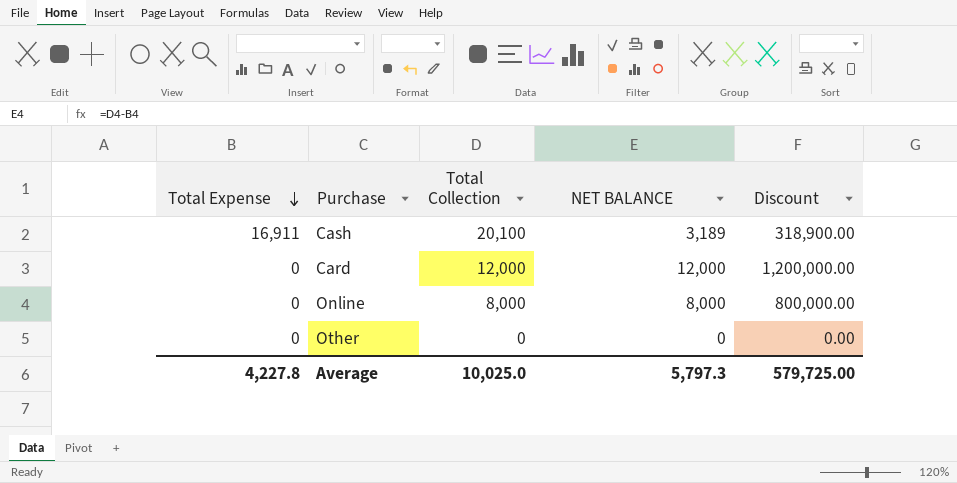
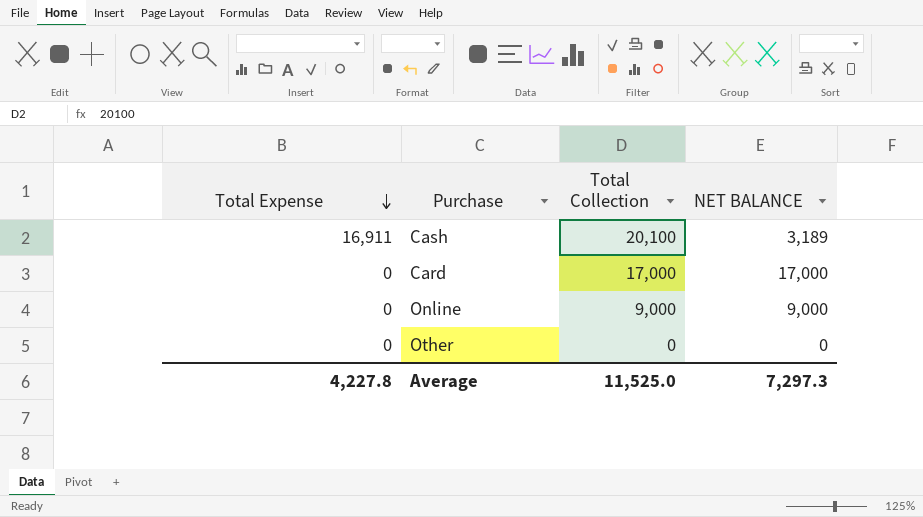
column Discount | formula: [NET BALANCE] * 100 -> none
Card | Total Collection: 12,000 -> 17,000
Card | NET BALANCE: 12,000 -> 17,000
Online | Total Collection: 8,000 -> 9,000
Online | NET BALANCE: 8,000 -> 9,000
Average | Total Collection: 10,025.0 -> 11,525.0
Average | NET BALANCE: 5,797.3 -> 7,297.3

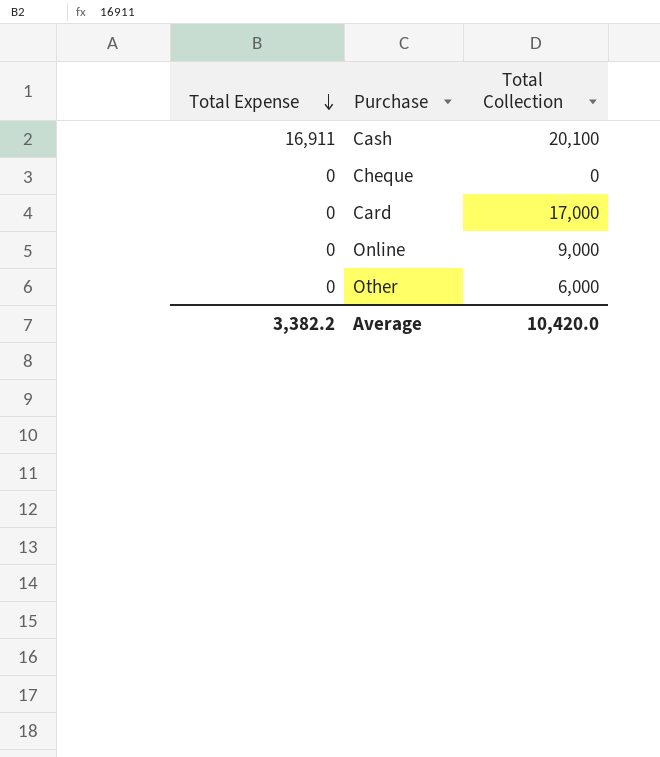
column NET BALANCE | formula: [Total Collection] - [Total Expense] -> none
row Cheque: none -> 0 | 0
Other | Total Collection: 0 -> 6,000
Average | Total Expense: 4,227.8 -> 3,382.2
Average | Total Collection: 11,525.0 -> 10,420.0

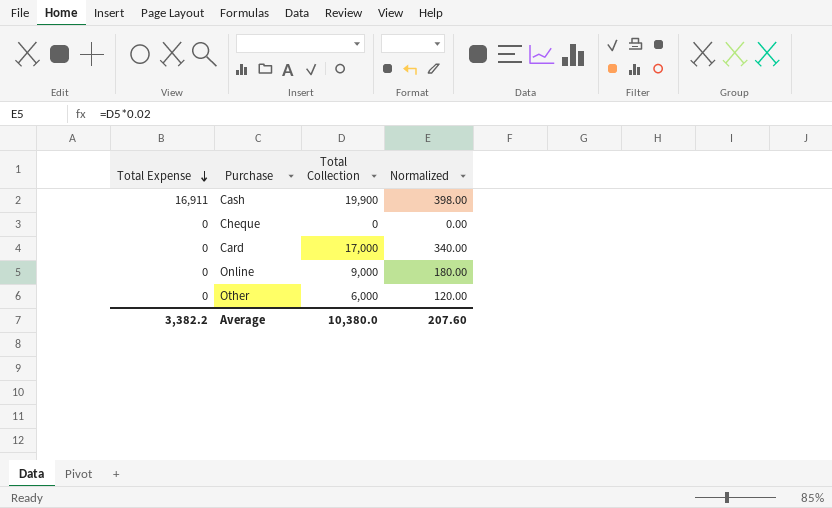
column Normalized | formula: none -> [Total Collection] * 0.02
Cash | Total Collection: 20,100 -> 19,900
Average | Total Collection: 10,420.0 -> 10,380.0

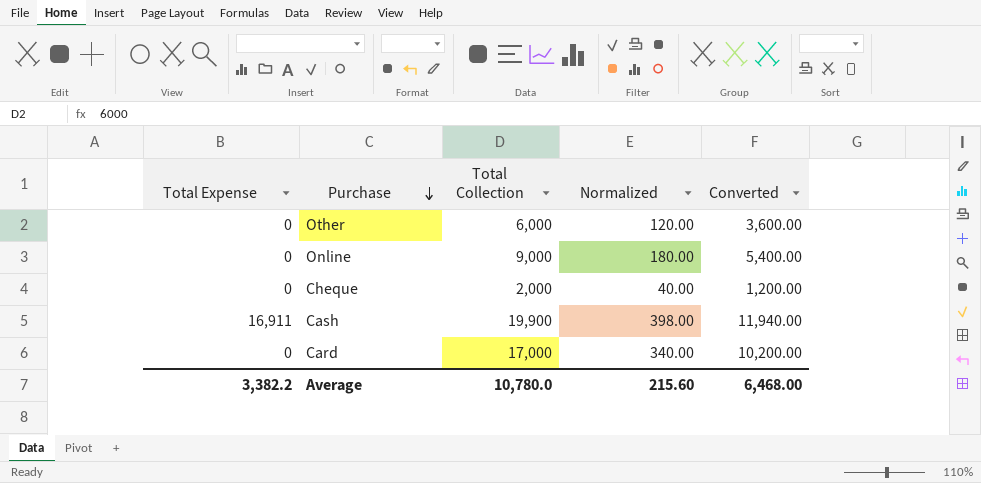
row order: Total Expense descending -> Purchase descending
column Converted | formula: none -> [Total Collection] * 0.6
Cheque | Total Collection: 0 -> 2,000
Cheque | Normalized: 0.00 -> 40.00
Average | Total Collection: 10,380.0 -> 10,780.0
Average | Normalized: 207.60 -> 215.60

